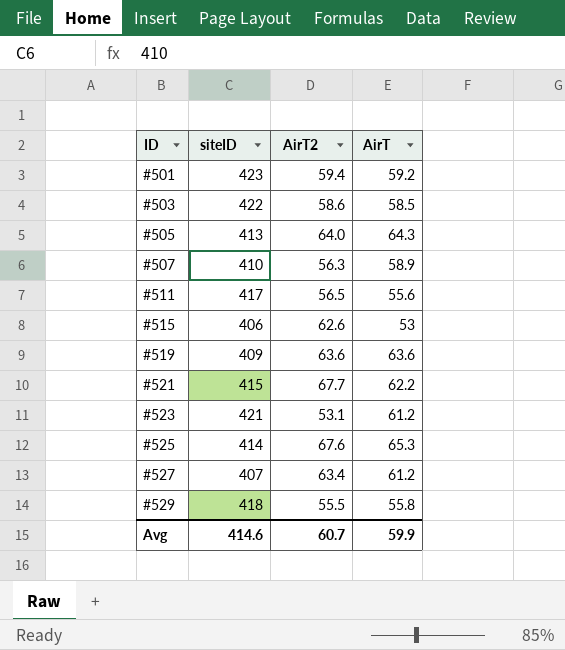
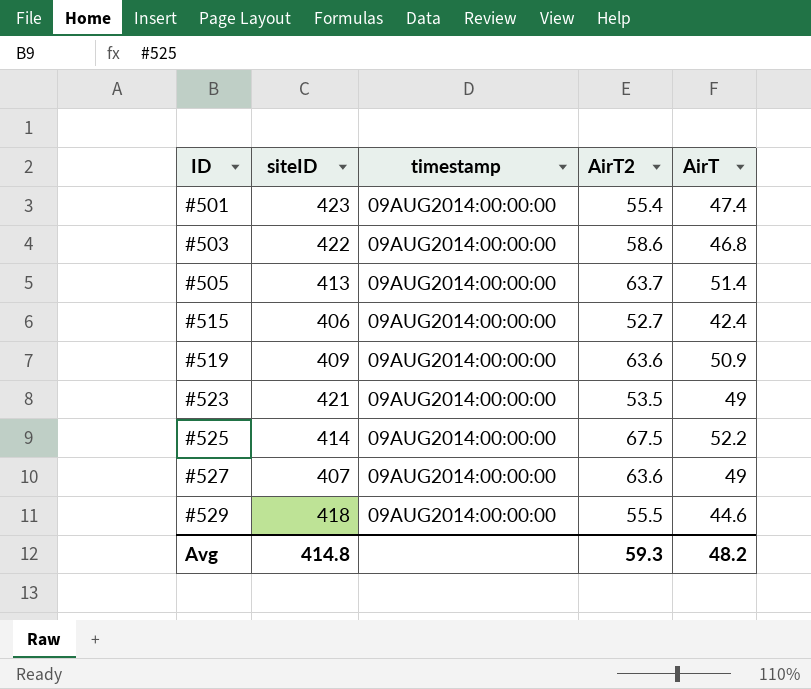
column timestamp | position: none -> 3
row #507: 410 | 56.3 | 58.9 -> none
row #511: 417 | 56.5 | 55.6 -> none
row #521: 415 | 67.7 | 62.2 -> none
#501 | AirT2: 59.4 -> 55.4
#501 | AirT: 59.2 -> 47.4
#503 | AirT: 58.5 -> 46.8
#505 | AirT2: 64.0 -> 63.7
#505 | AirT: 64.3 -> 51.4
#515 | AirT2: 62.6 -> 52.7
#515 | AirT: 53 -> 42.4
#519 | AirT: 63.6 -> 50.9
#523 | AirT2: 53.1 -> 53.5
#523 | AirT: 61.2 -> 49
#525 | AirT2: 67.6 -> 67.5
#525 | AirT: 65.3 -> 52.2
#527 | AirT2: 63.4 -> 63.6
#527 | AirT: 61.2 -> 49
#529 | AirT: 55.8 -> 44.6
Avg | siteID: 414.6 -> 414.8
Avg | AirT2: 60.7 -> 59.3
Avg | AirT: 59.9 -> 48.2

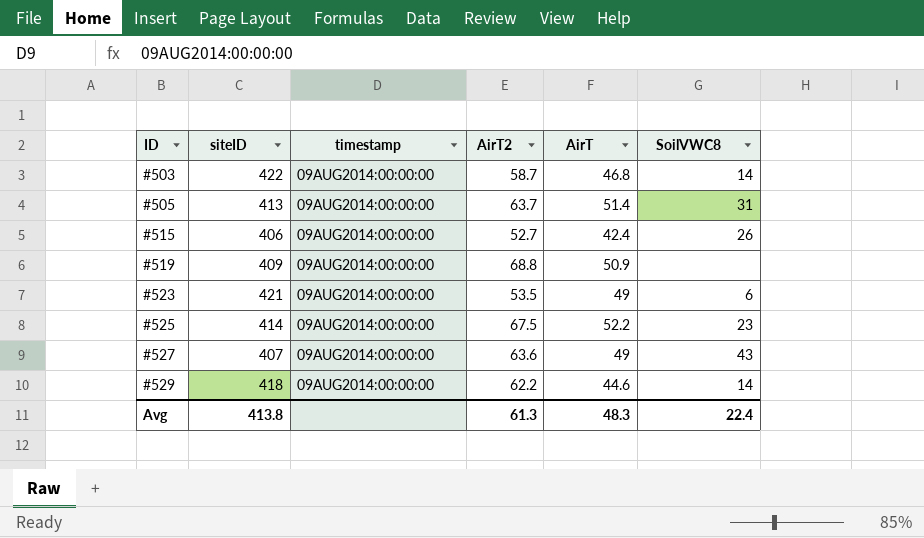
column SoilVWC8 | position: none -> 6
row #501: 423 | 09AUG2014:00:00:00 | 55.4 | 47.4 -> none
#503 | AirT2: 58.6 -> 58.7
#519 | AirT2: 63.6 -> 68.8
#529 | AirT2: 55.5 -> 62.2
Avg | siteID: 414.8 -> 413.8
Avg | AirT2: 59.3 -> 61.3
Avg | AirT: 48.2 -> 48.3

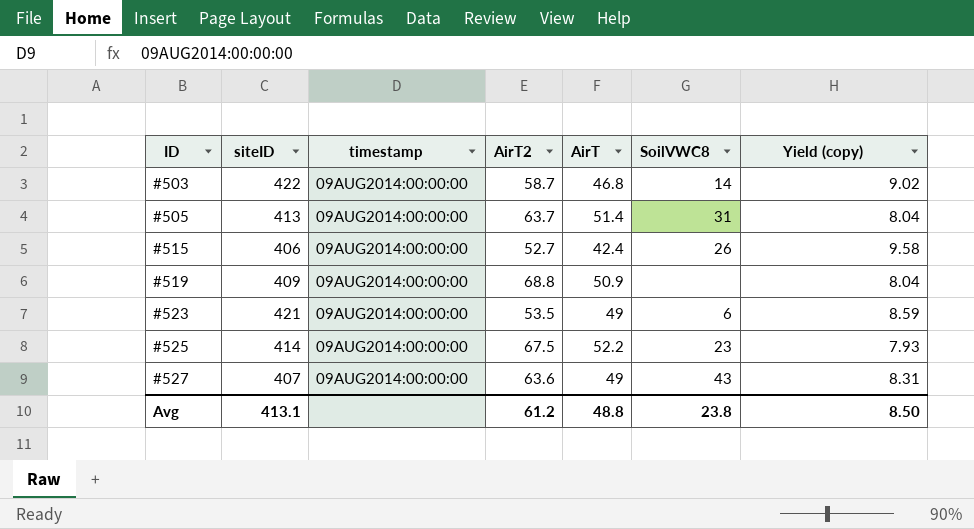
column Yield (copy) | formula: none -> [siteID] / [AirT]
row #529: 418 | 09AUG2014:00:00:00 | 62.2 | 44.6 | 14 -> none
Avg | siteID: 413.8 -> 413.1
Avg | AirT2: 61.3 -> 61.2
Avg | AirT: 48.3 -> 48.8
Avg | SoilVWC8: 22.4 -> 23.8

